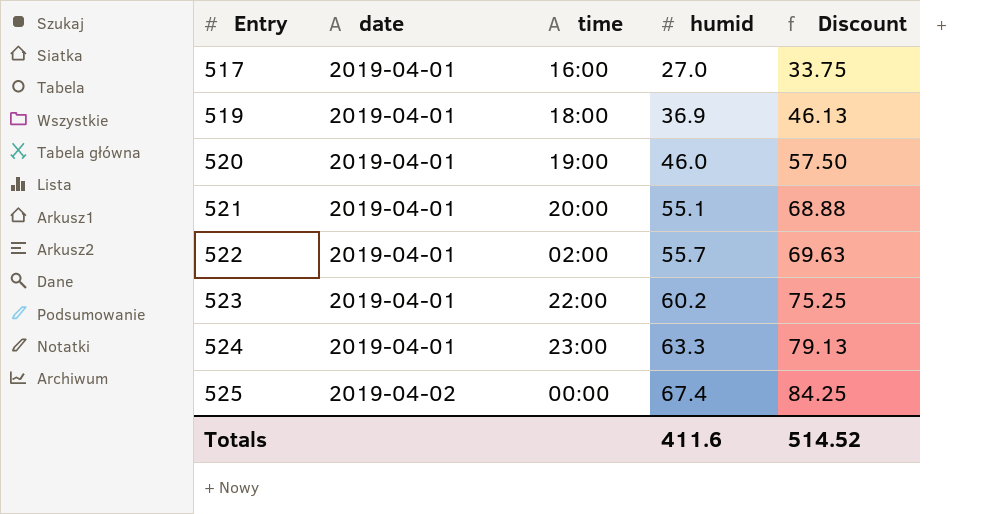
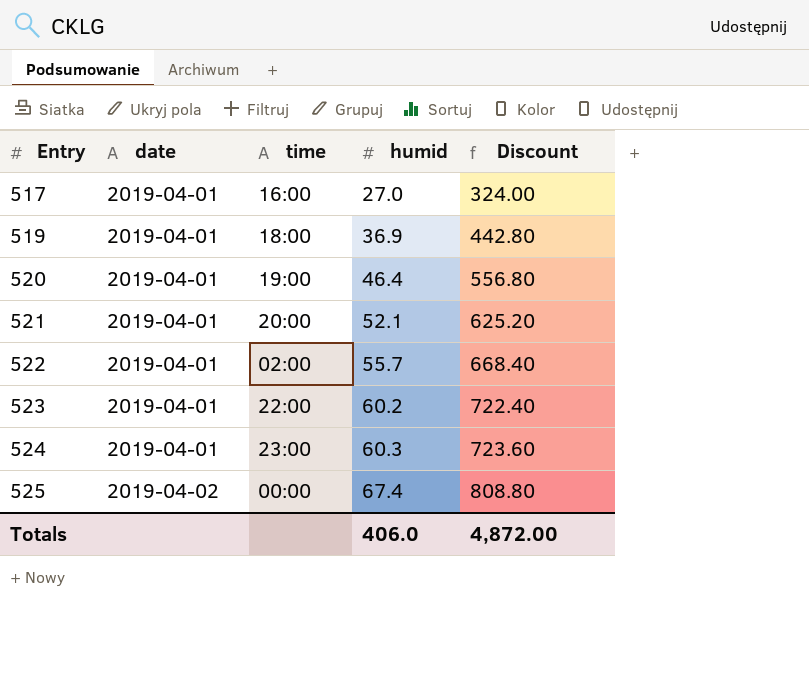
column Discount | formula: [humid] * 1.25 -> [humid] * 12
520 | humid: 46.0 -> 46.4
521 | humid: 55.1 -> 52.1
524 | humid: 63.3 -> 60.3
Totals | humid: 411.6 -> 406.0
Totals | Discount: 514.52 -> 4,872.00

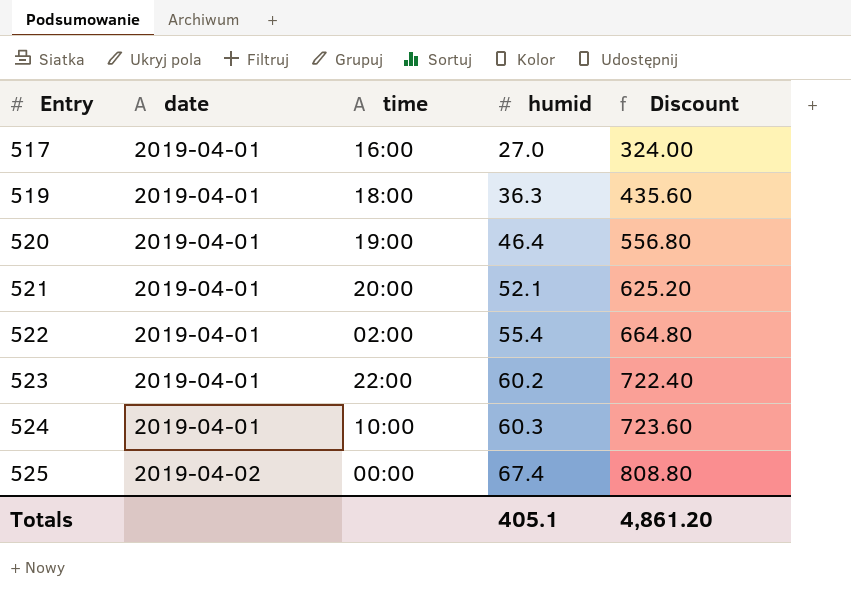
519 | humid: 36.9 -> 36.3
519 | Discount: 442.80 -> 435.60
522 | humid: 55.7 -> 55.4
522 | Discount: 668.40 -> 664.80
524 | time: 23:00 -> 10:00
Totals | humid: 406.0 -> 405.1
Totals | Discount: 4,872.00 -> 4,861.20

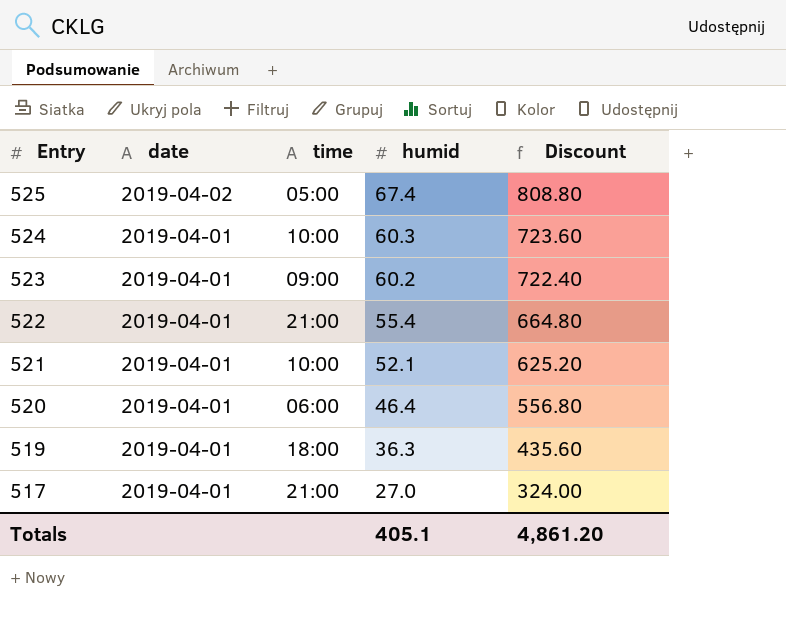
row order: Entry ascending -> Entry descending
525 | time: 00:00 -> 05:00
523 | time: 22:00 -> 09:00
522 | time: 02:00 -> 21:00
521 | time: 20:00 -> 10:00
520 | time: 19:00 -> 06:00
517 | time: 16:00 -> 21:00

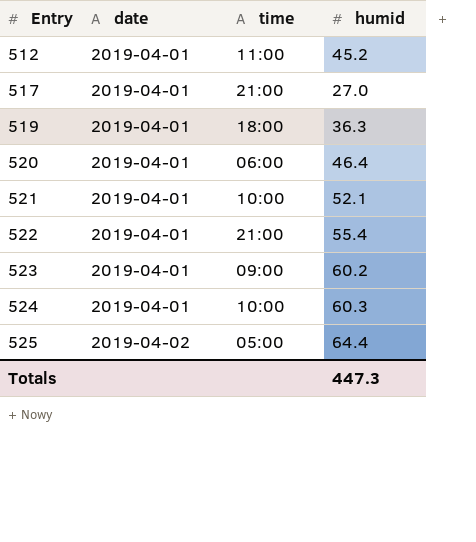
row order: Entry descending -> Entry ascending
column Discount | formula: [humid] * 12 -> none
row 512: none -> 2019-04-01 | 11:00 | 45.2
525 | humid: 67.4 -> 64.4
Totals | humid: 405.1 -> 447.3

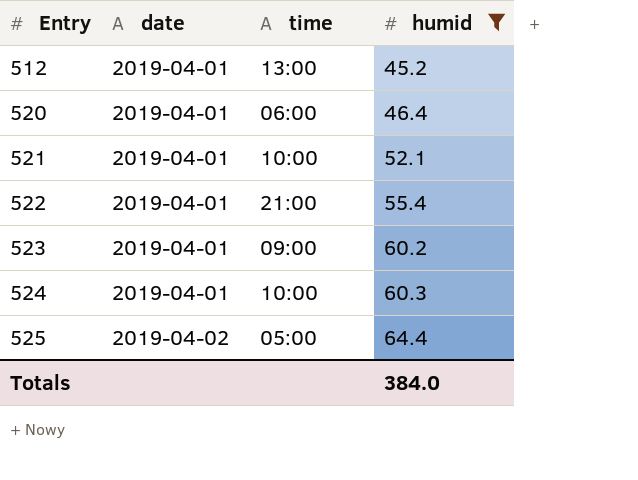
filter: none -> humid >= 45.2
512 | time: 11:00 -> 13:00
Totals | humid: 447.3 -> 384.0

